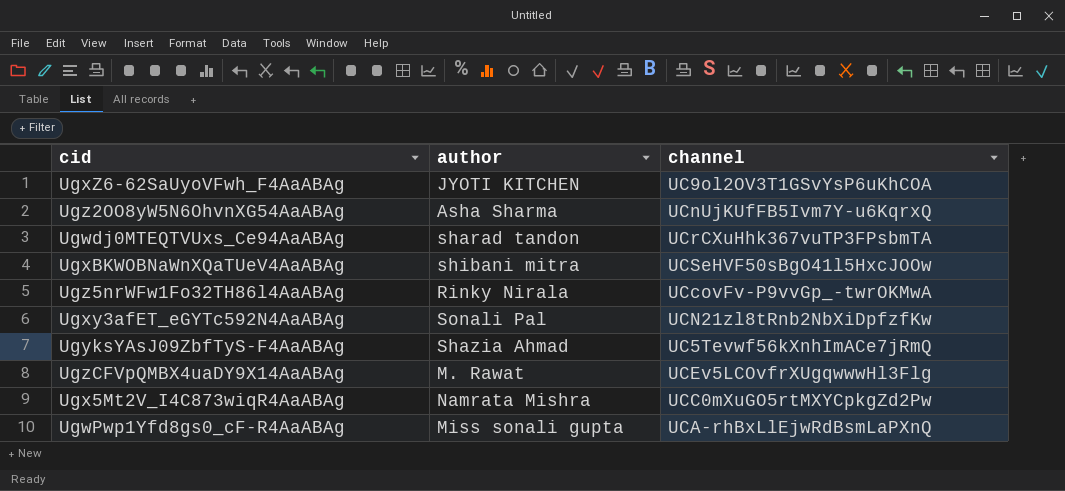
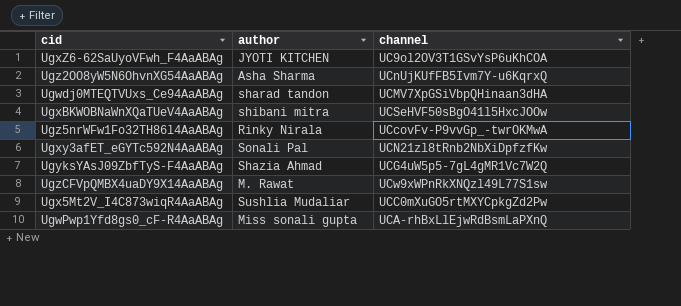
Ugwdj0MTEQTVUxs_Ce94AaABAg | channel: UCrCXuHhk367vuTP3FPsbmTA -> UCMV7XpGSiVbpQHinaan3dHA
UgyksYAsJ09ZbfTyS-F4AaABAg | channel: UC5Tevwf56kXnhImACe7jRmQ -> UCG4uW5p5-7gL4gMR1Vc7W2Q
UgzCFVpQMBX4uaDY9X14AaABAg | channel: UCEv5LCOvfrXUgqwwwHl3Flg -> UCw9xWPnRkXNQzl49L77S1sw
Ugx5Mt2V_I4C873wiqR4AaABAg | author: Namrata Mishra -> Sushlia Mudaliar

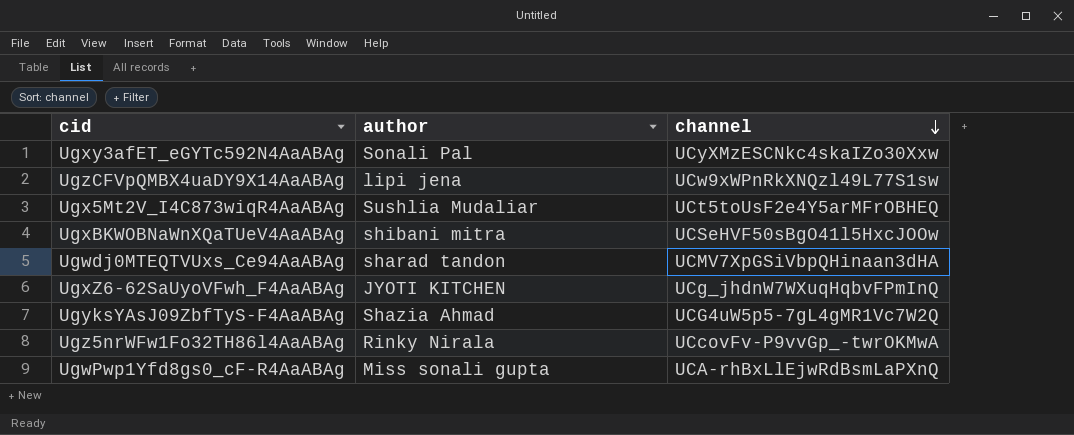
row order: none -> channel descending
row Ugz2OO8yW5N6OhvnXG54AaABAg: Asha Sharma | UCnUjKUfFB5Ivm7Y-u6KqrxQ -> none
Ugxy3afET_eGYTc592N4AaABAg | channel: UCN21zl8tRnb2NbXiDpfzfKw -> UCyXMzESCNkc4skaIZo30Xxw
UgzCFVpQMBX4uaDY9X14AaABAg | author: M. Rawat -> lipi jena
Ugx5Mt2V_I4C873wiqR4AaABAg | channel: UCC0mXuGO5rtMXYCpkgZd2Pw -> UCt5toUsF2e4Y5arMFrOBHEQ
UgxZ6-62SaUyoVFwh_F4AaABAg | channel: UC9ol2OV3T1GSvYsP6uKhCOA -> UCg_jhdnW7WXuqHqbvFPmInQ

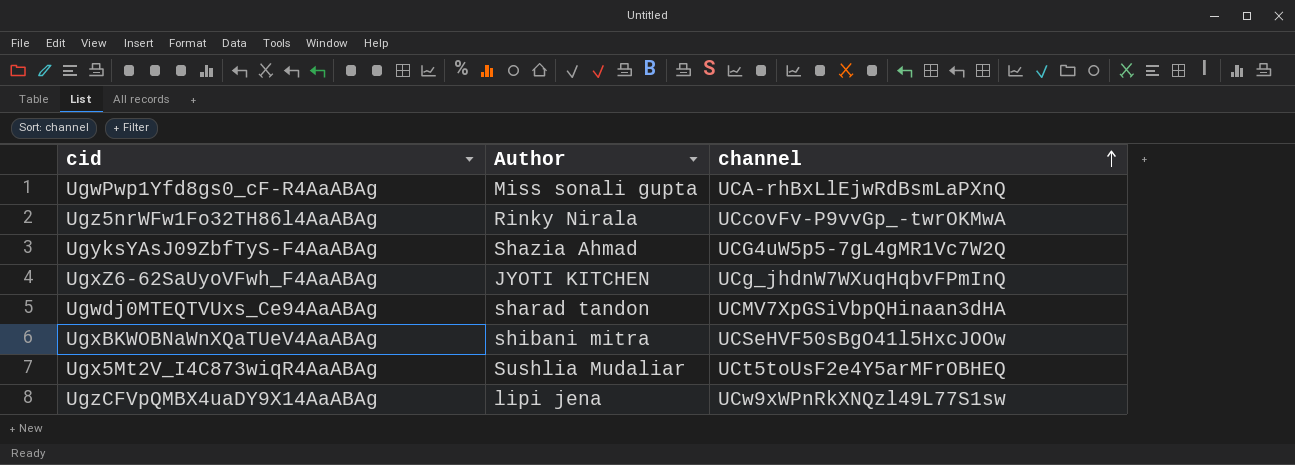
row order: channel descending -> channel ascending
column name: author -> Author
row Ugxy3afET_eGYTc592N4AaABAg: Sonali Pal | UCyXMzESCNkc4skaIZo30Xxw -> none

